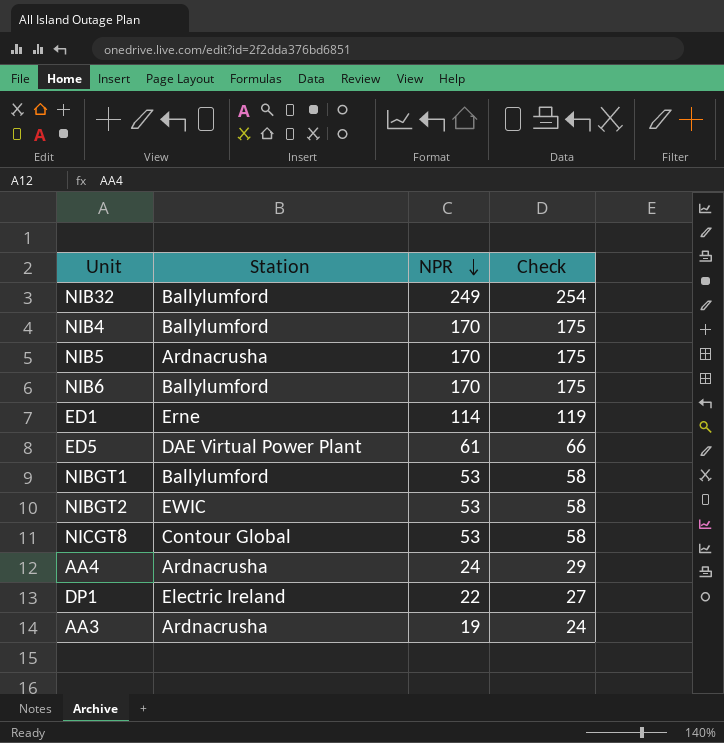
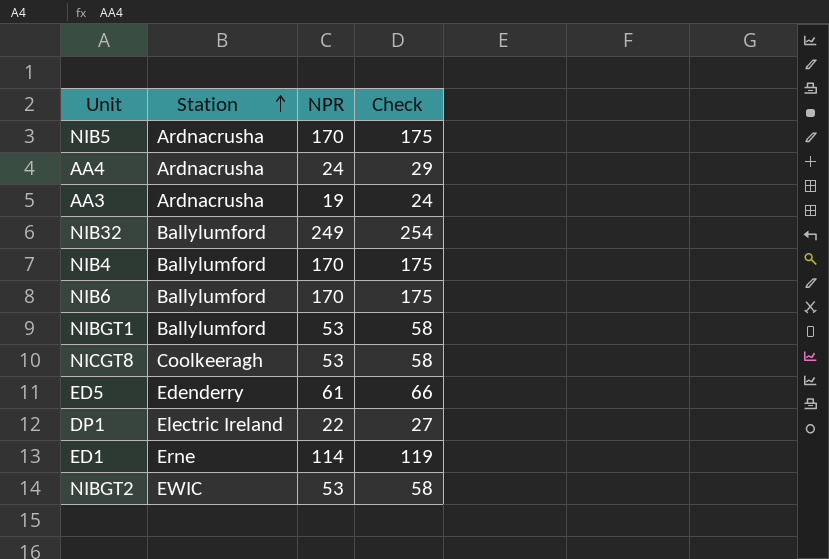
row order: NPR descending -> Station ascending
NICGT8 | Station: Contour Global -> Coolkeeragh
ED5 | Station: DAE Virtual Power Plant -> Edenderry

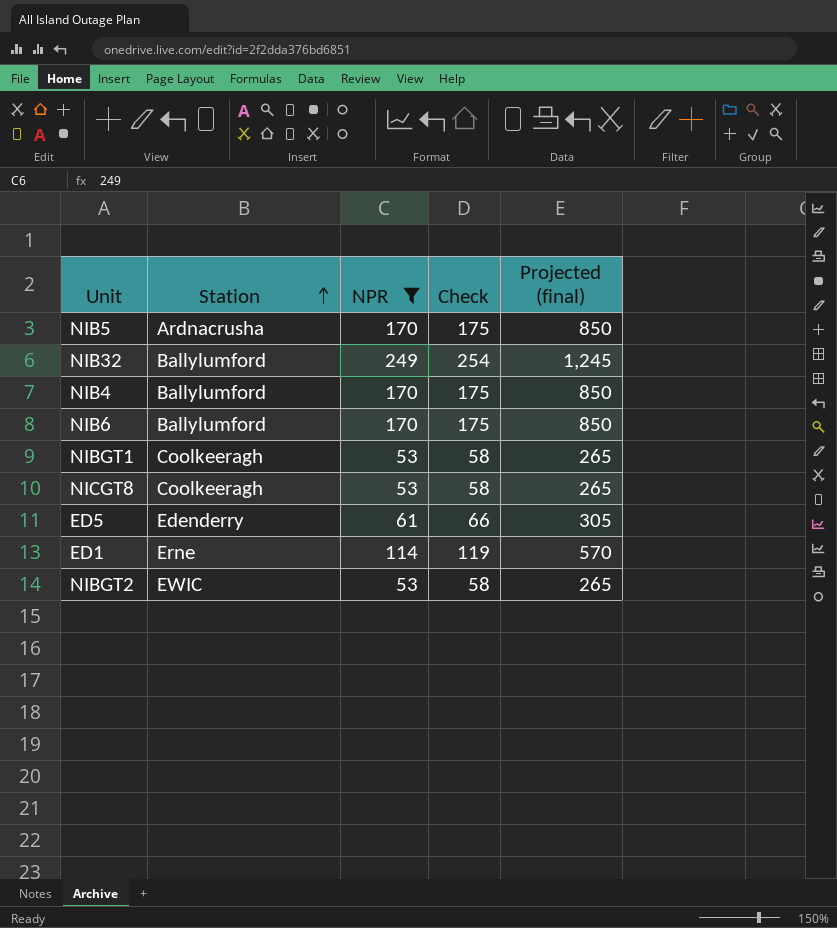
filter: none -> NPR >= 53
column Projected (final) | formula: none -> [NPR] * 5
NIBGT1 | Station: Ballylumford -> Coolkeeragh

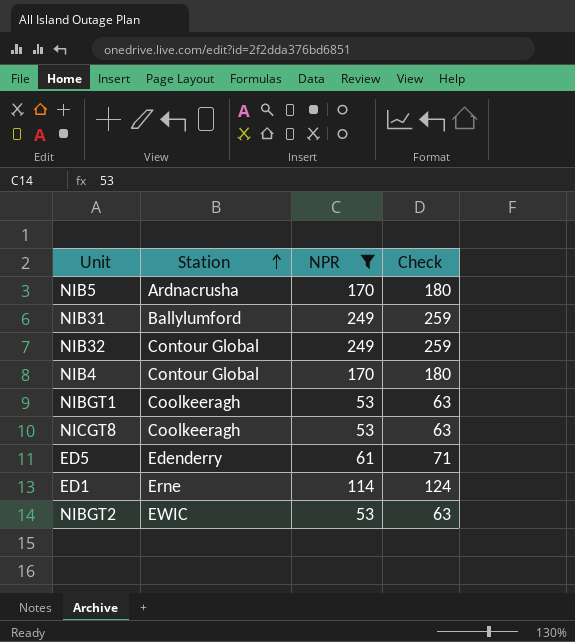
column Projected (final) | formula: [NPR] * 5 -> none
column Check | formula: [NPR] + 5 -> [NPR] + 10
row NIB6: Ballylumford | 170 | 175 | 850 -> none
row NIB31: none -> Ballylumford | 249 | 259
NIB32 | Station: Ballylumford -> Contour Global
NIB4 | Station: Ballylumford -> Contour Global

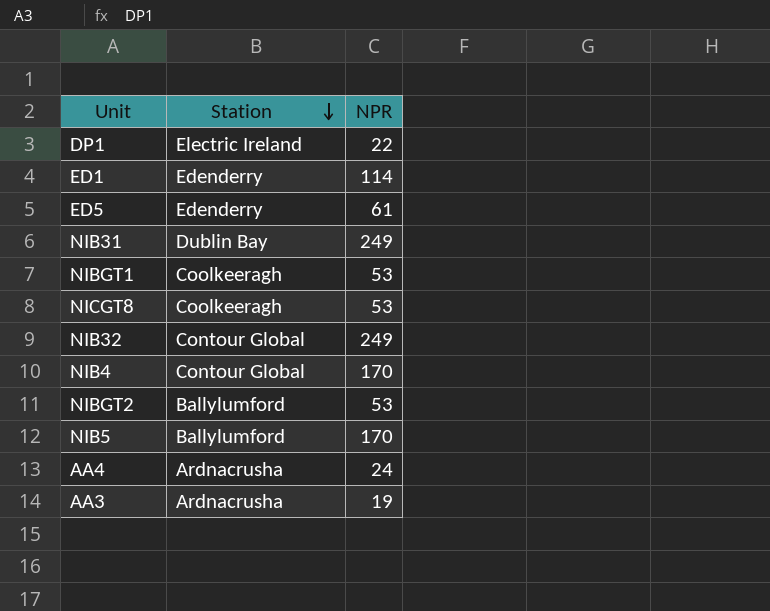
filter: NPR >= 53 -> none
row order: Station ascending -> Station descending
column Check | formula: [NPR] + 10 -> none
ED1 | Station: Erne -> Edenderry
NIB31 | Station: Ballylumford -> Dublin Bay
NIBGT2 | Station: EWIC -> Ballylumford
NIB5 | Station: Ardnacrusha -> Ballylumford

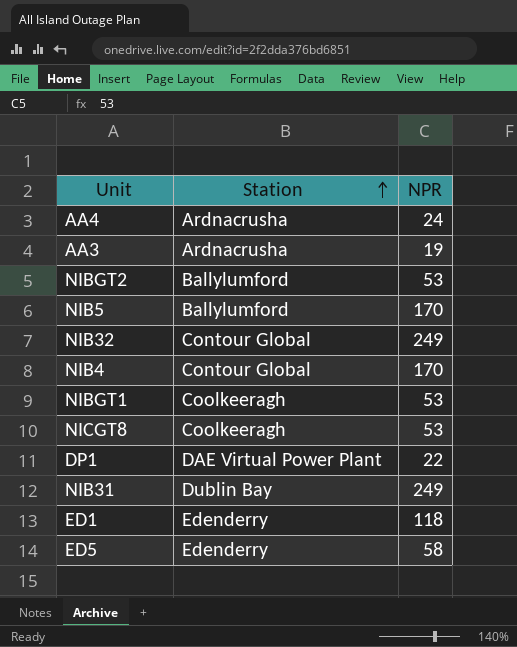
row order: Station descending -> Station ascending
DP1 | Station: Electric Ireland -> DAE Virtual Power Plant
ED1 | NPR: 114 -> 118
ED5 | NPR: 61 -> 58

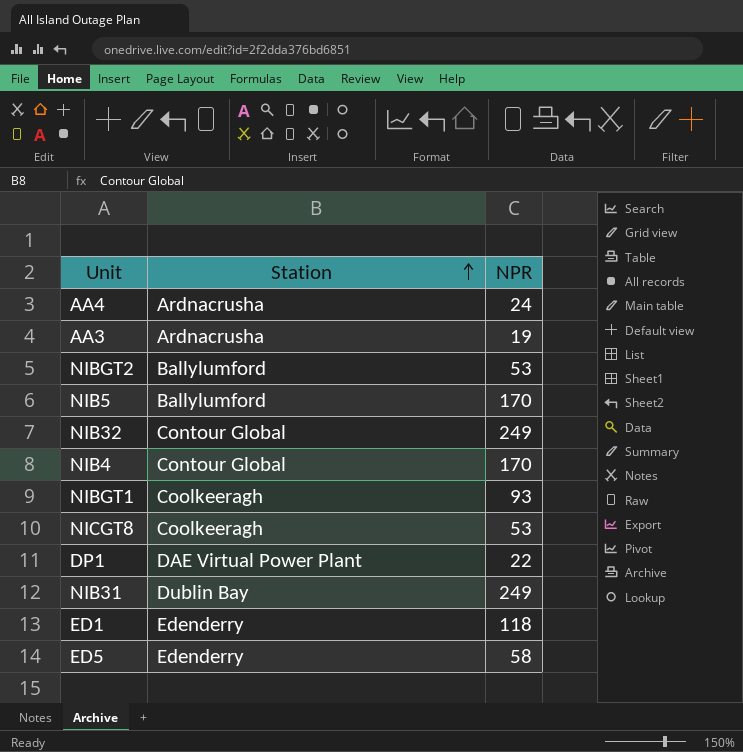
NIBGT1 | NPR: 53 -> 93

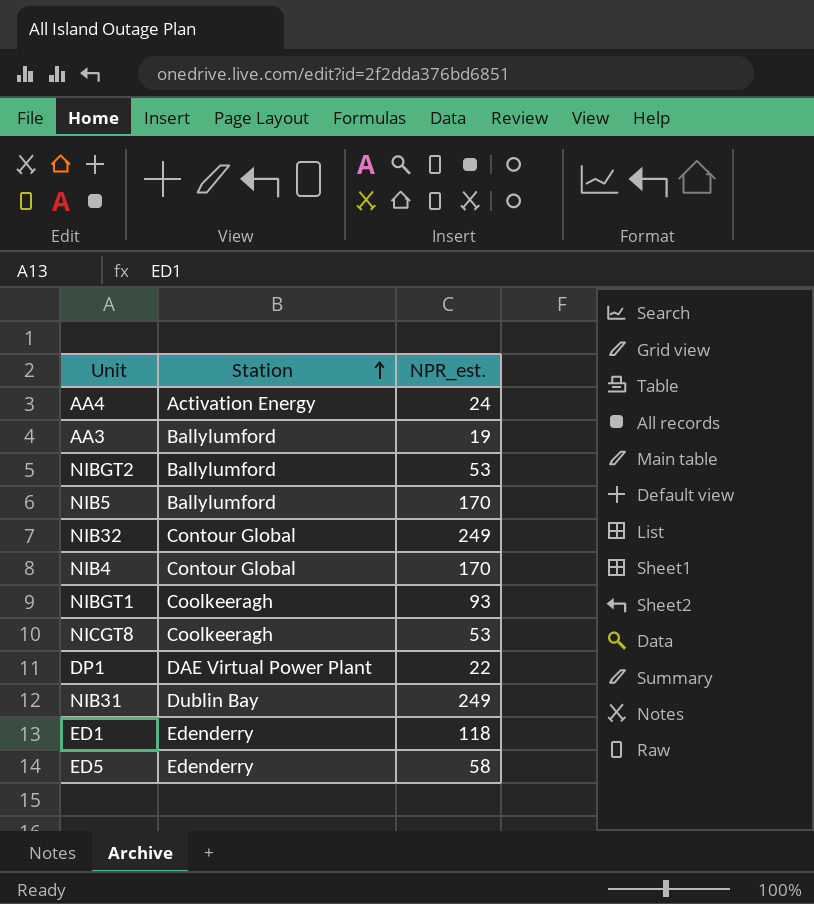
column name: NPR -> NPR_est.
AA4 | Station: Ardnacrusha -> Activation Energy
AA3 | Station: Ardnacrusha -> Ballylumford

